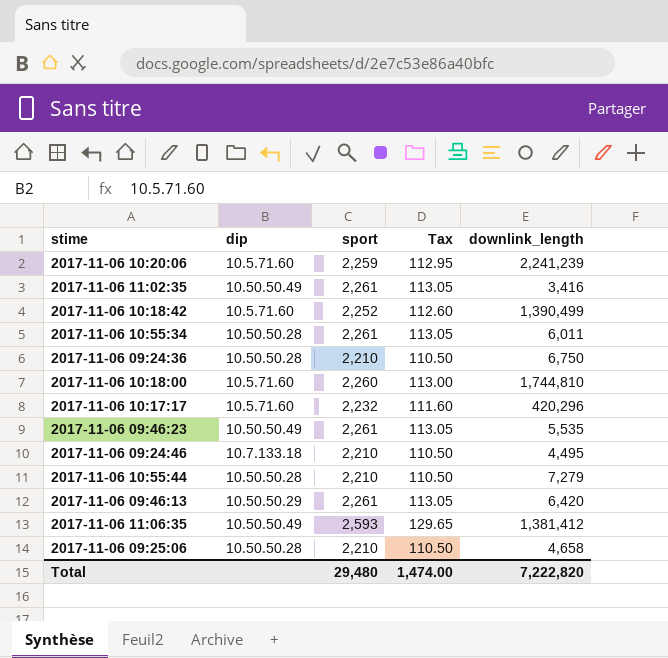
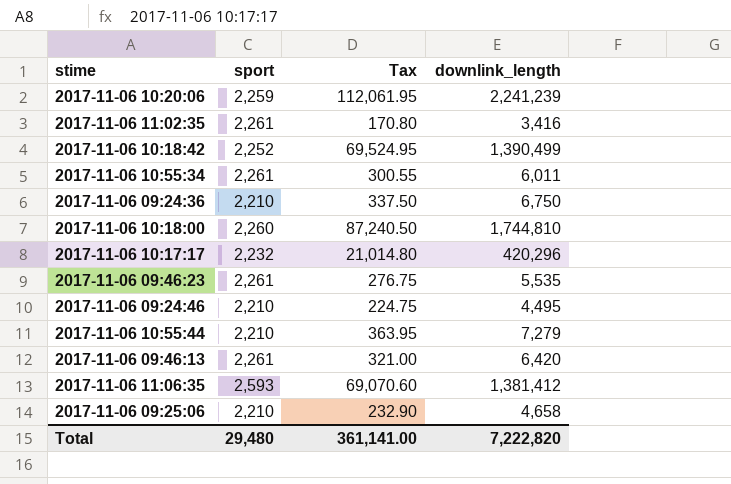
column dip | position: 2 -> none
column Tax | formula: [sport] * 0.05 -> [downlink_length] * 0.05
Total | Tax: 1,474.00 -> 361,141.00

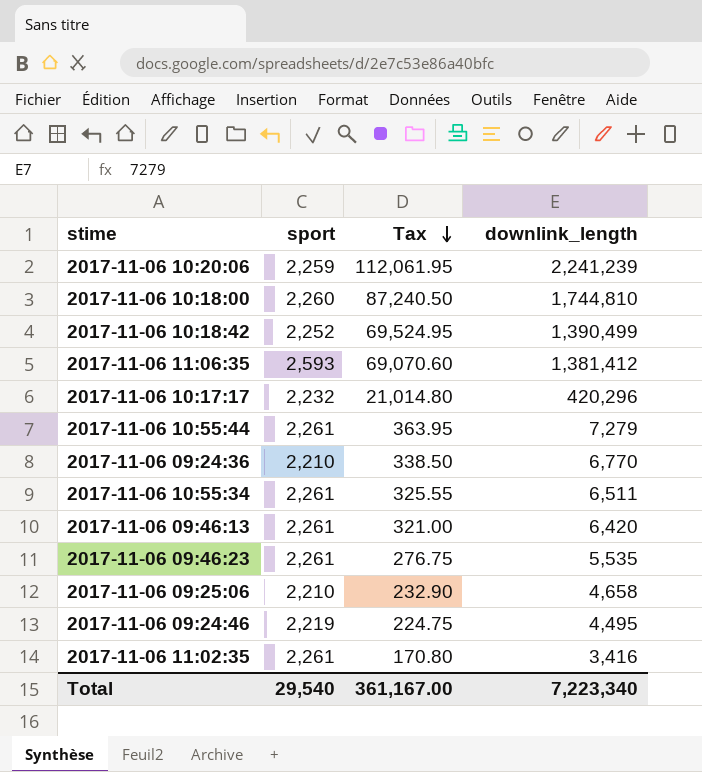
row order: none -> Tax descending
2017-11-06 10:55:44 | sport: 2,210 -> 2,261
2017-11-06 09:24:36 | Tax: 337.50 -> 338.50
2017-11-06 09:24:36 | downlink_length: 6,750 -> 6,770
2017-11-06 10:55:34 | Tax: 300.55 -> 325.55
2017-11-06 10:55:34 | downlink_length: 6,011 -> 6,511
2017-11-06 09:24:46 | sport: 2,210 -> 2,219
Total | sport: 29,480 -> 29,540
Total | Tax: 361,141.00 -> 361,167.00
Total | downlink_length: 7,222,820 -> 7,223,340

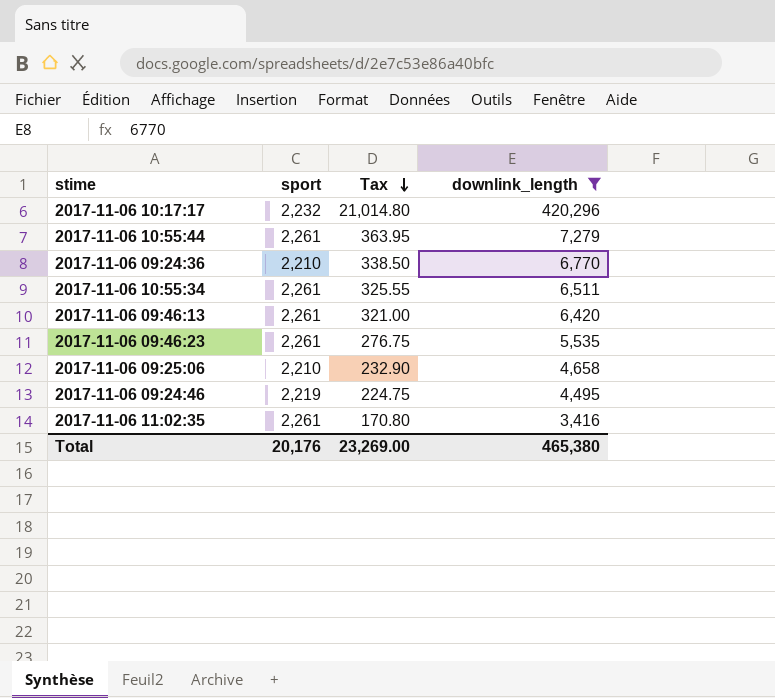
filter: none -> downlink_length <= 420,296
Total | sport: 29,540 -> 20,176
Total | Tax: 361,167.00 -> 23,269.00
Total | downlink_length: 7,223,340 -> 465,380

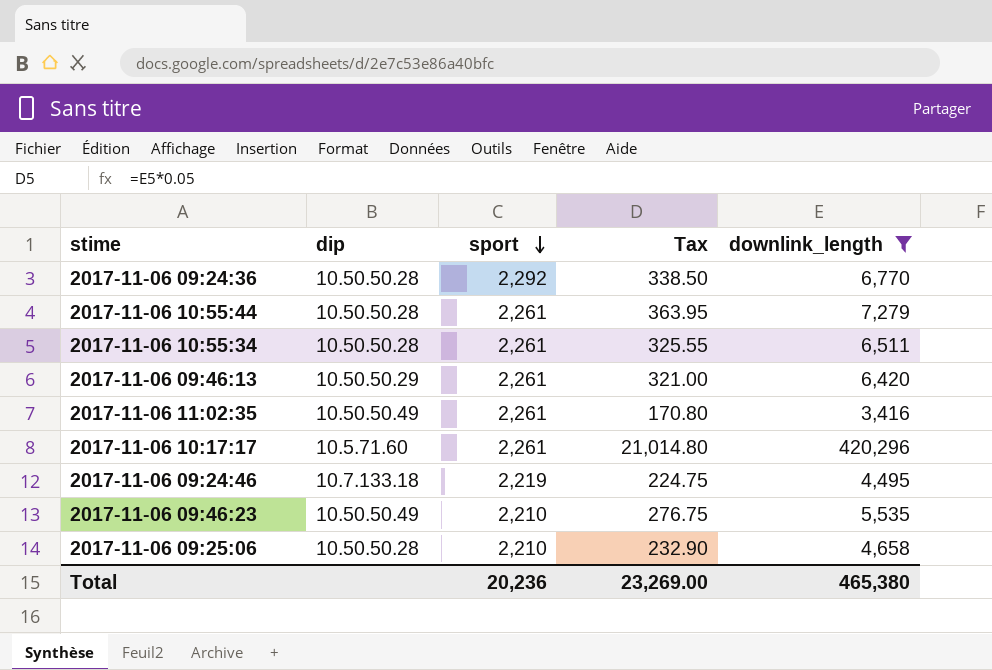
row order: Tax descending -> sport descending
column dip | position: none -> 2
2017-11-06 09:24:36 | sport: 2,210 -> 2,292
2017-11-06 10:17:17 | sport: 2,232 -> 2,261
2017-11-06 09:46:23 | sport: 2,261 -> 2,210
Total | sport: 20,176 -> 20,236

